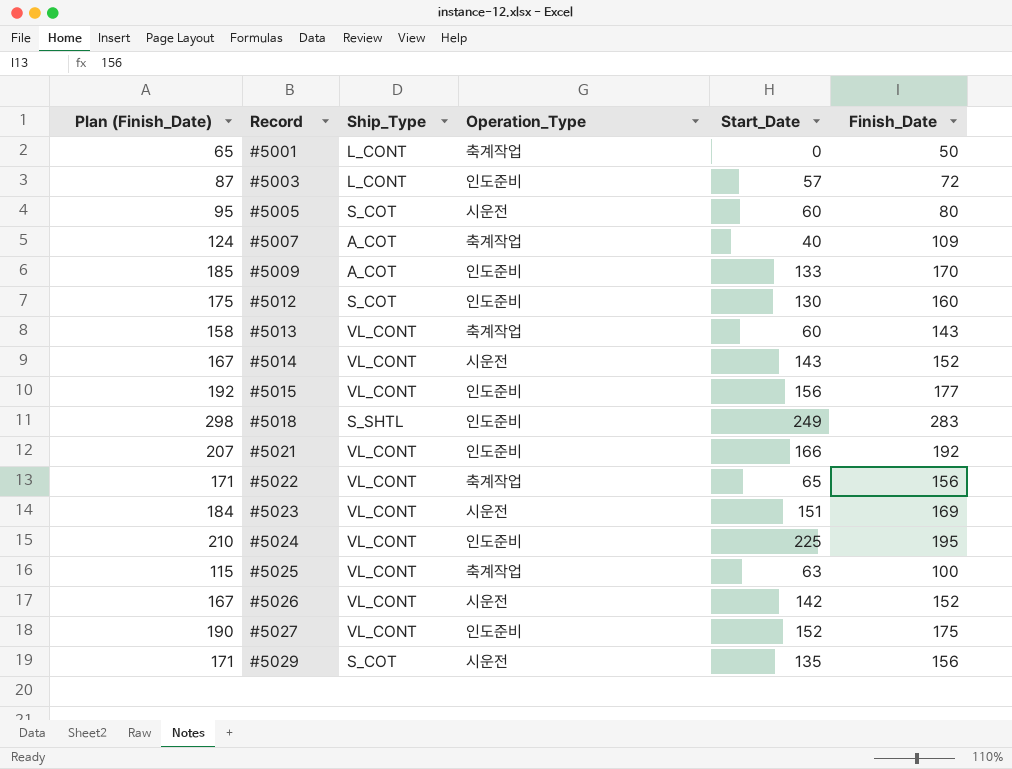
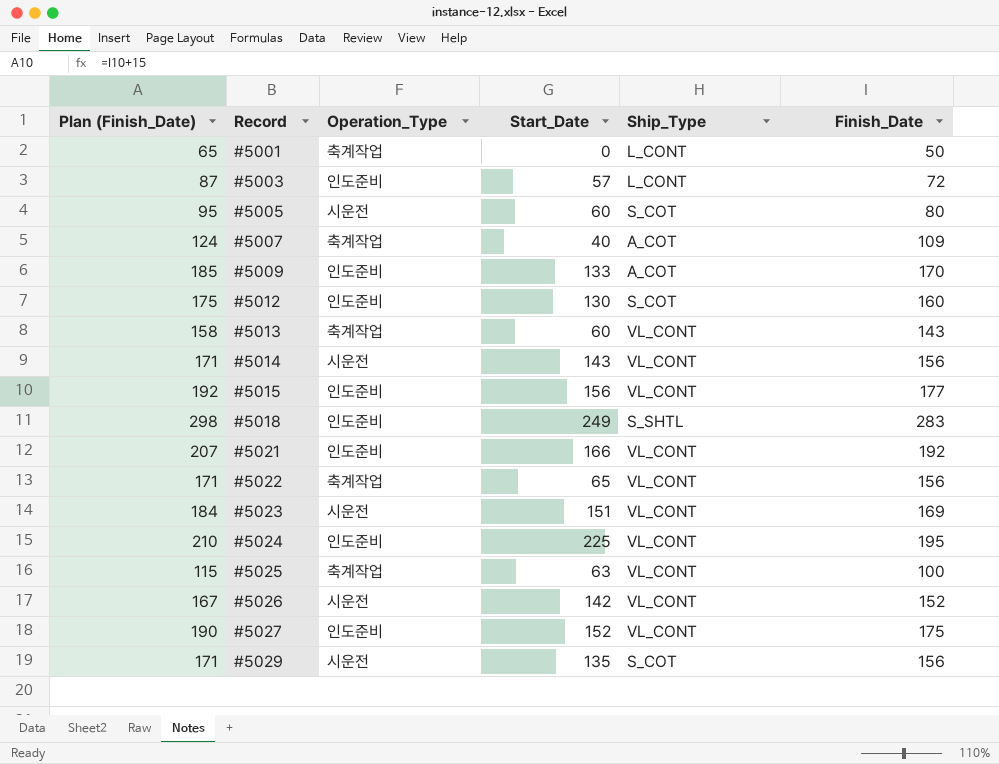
column Ship_Type | position: 3 -> 5
#5014 | Plan (Finish_Date): 167 -> 171
#5014 | Finish_Date: 152 -> 156

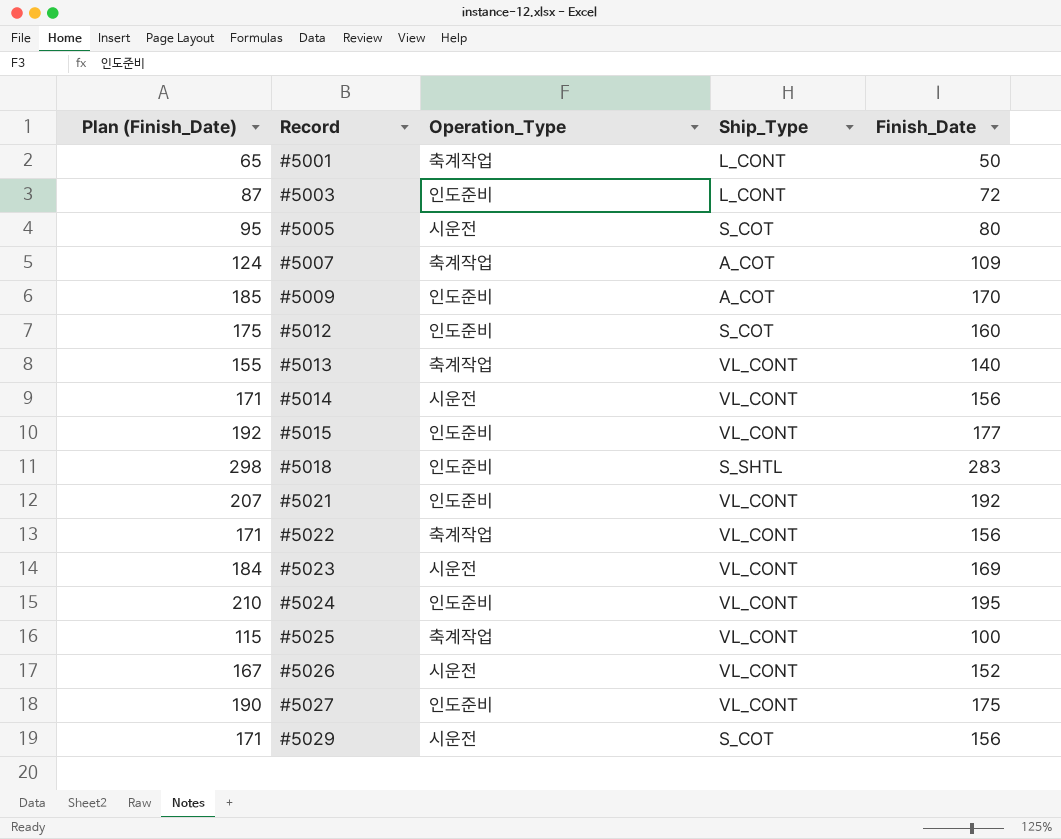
column Start_Date | position: 4 -> none
#5013 | Plan (Finish_Date): 158 -> 155
#5013 | Finish_Date: 143 -> 140

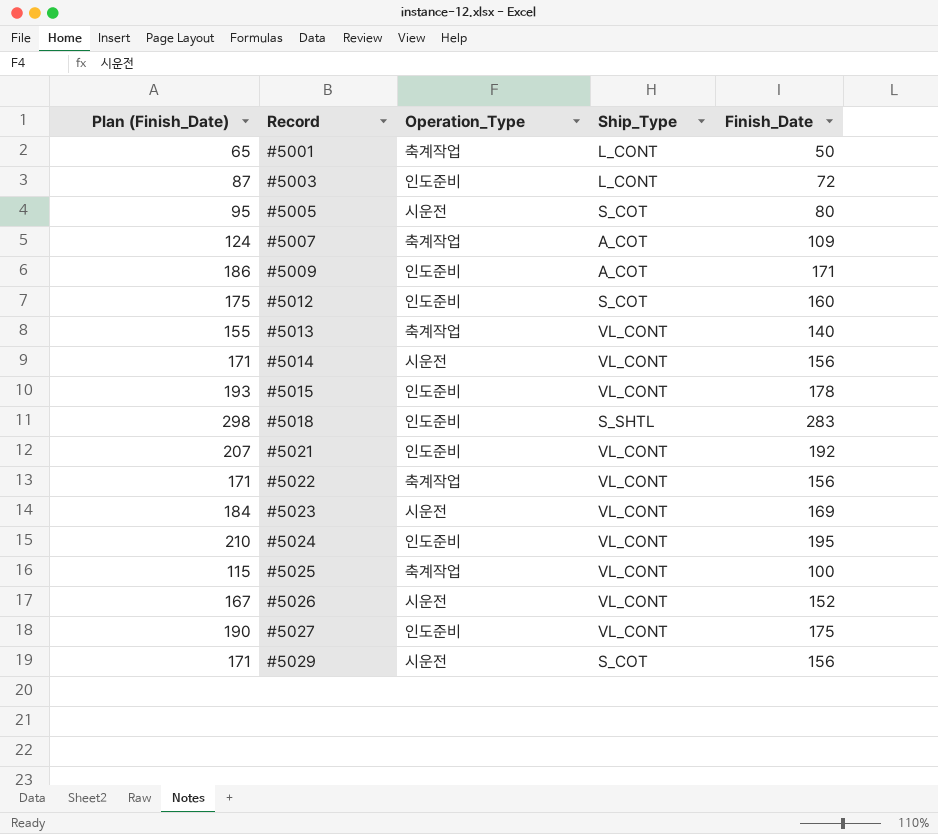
#5009 | Plan (Finish_Date): 185 -> 186
#5009 | Finish_Date: 170 -> 171
#5015 | Plan (Finish_Date): 192 -> 193
#5015 | Finish_Date: 177 -> 178

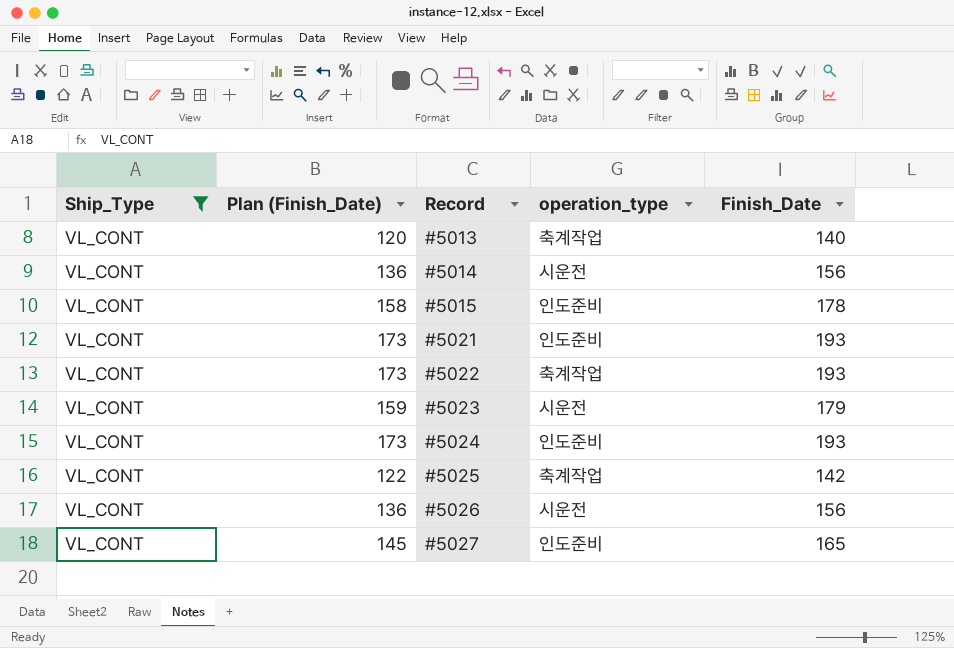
filter: none -> Ship_Type = VL_CONT
column Ship_Type | position: 4 -> 1
column Plan (Finish_Date) | formula: [Finish_Date] + 15 -> [Finish_Date] - 20
column name: Operation_Type -> operation_type
#5021 | Finish_Date: 192 -> 193
#5022 | Finish_Date: 156 -> 193
#5023 | Finish_Date: 169 -> 179
#5024 | Finish_Date: 195 -> 193
#5025 | Finish_Date: 100 -> 142
#5026 | Finish_Date: 152 -> 156
#5027 | Finish_Date: 175 -> 165

